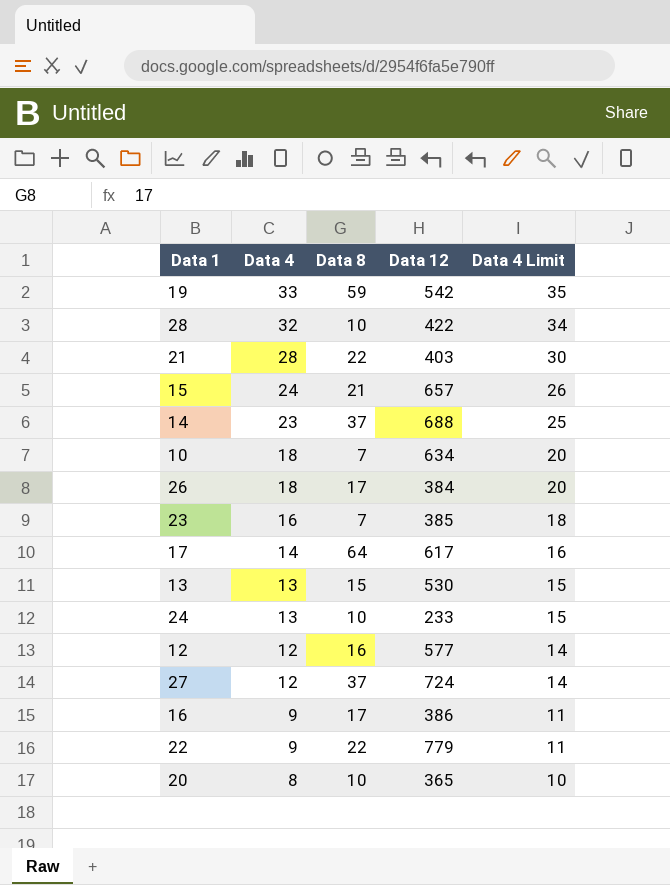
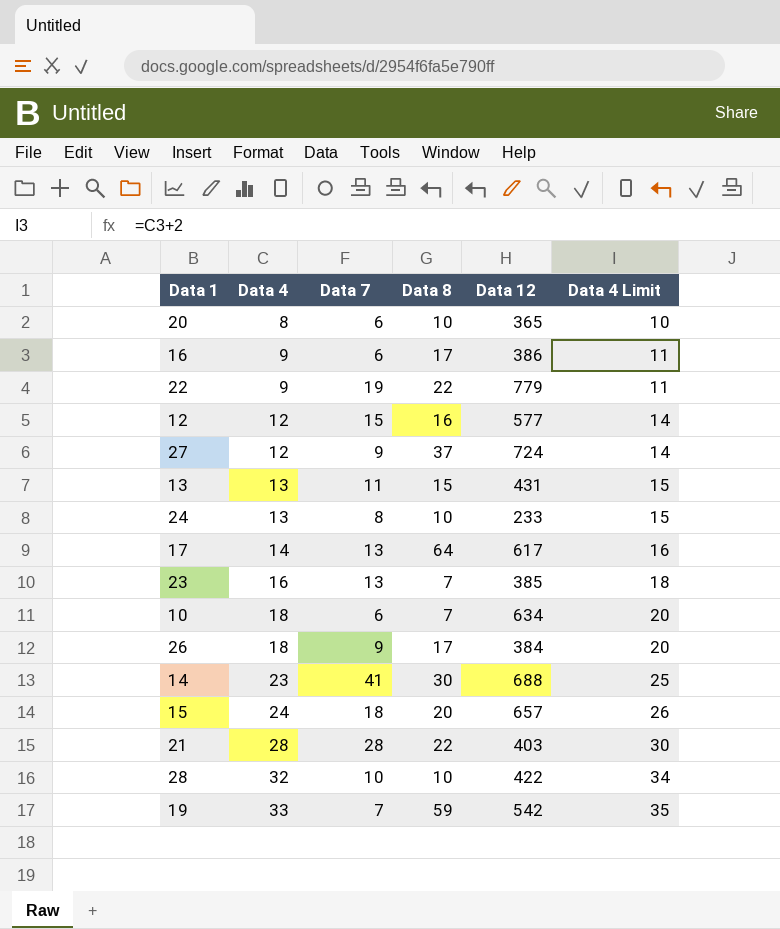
row order: Data 4 descending -> Data 4 ascending
column Data 7 | position: none -> 3
13 | Data 12: 530 -> 431
14 | Data 8: 37 -> 30
15 | Data 8: 21 -> 20

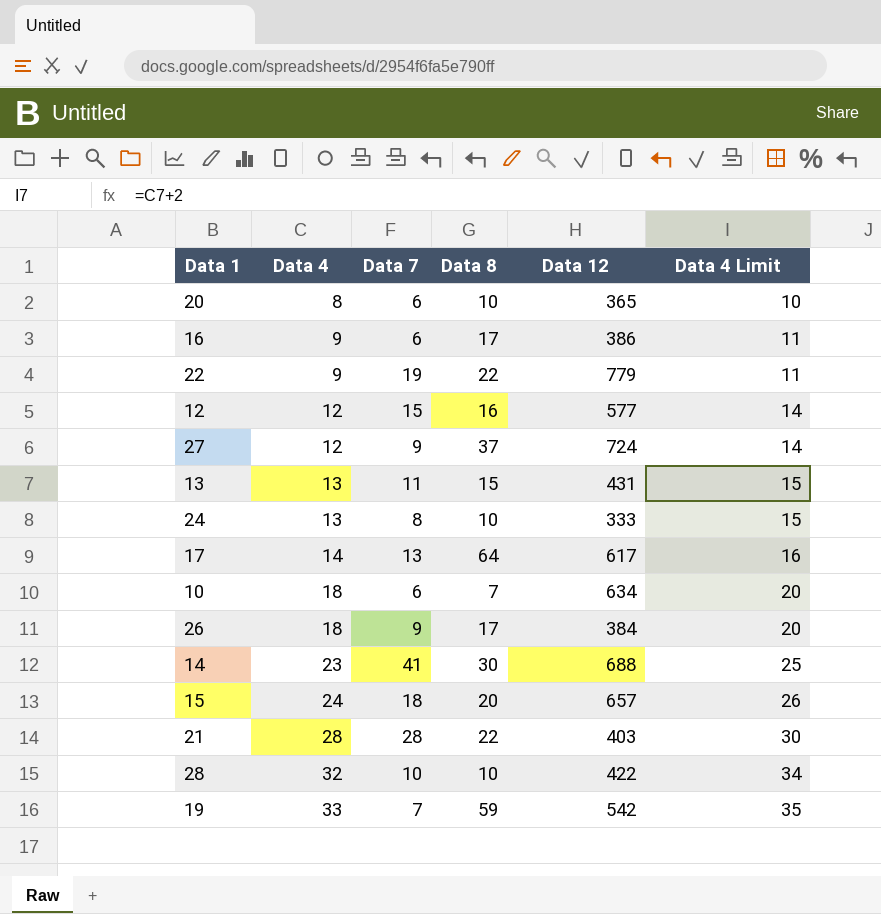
row 23: 16 | 13 | 7 | 385 | 18 -> none
24 | Data 12: 233 -> 333

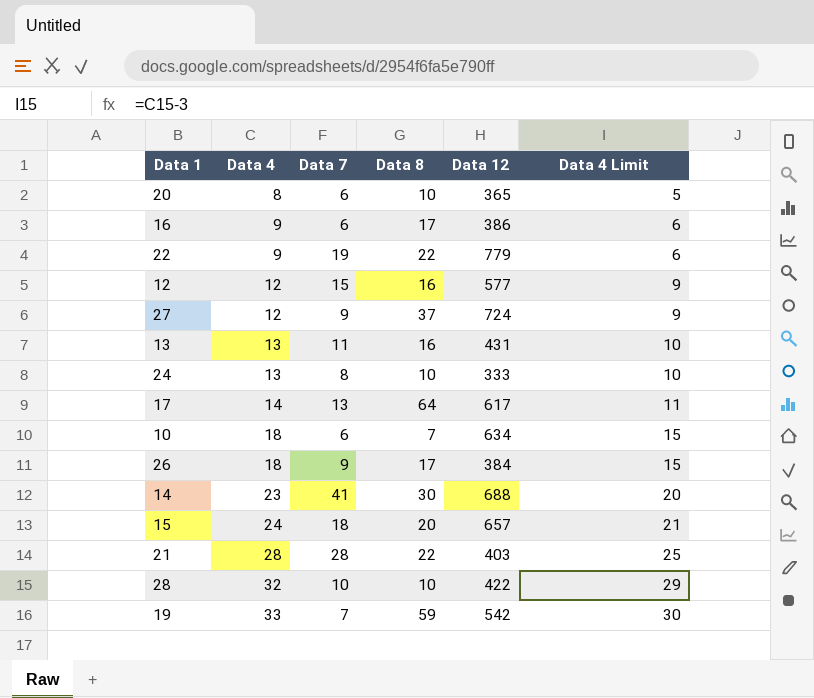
column Data 4 Limit | formula: [Data 4] + 2 -> [Data 4] - 3
13 | Data 8: 15 -> 16

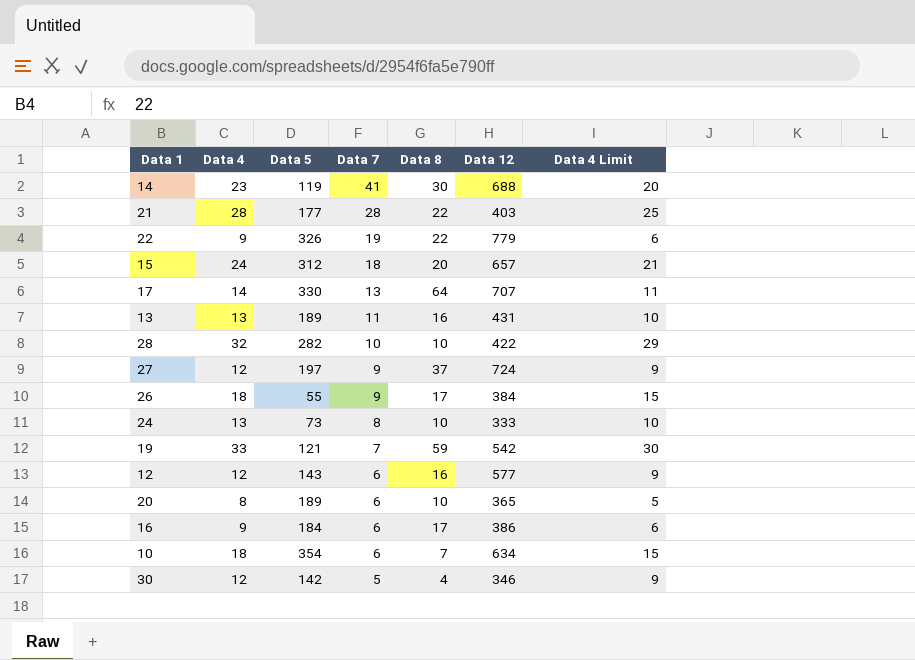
row order: Data 4 ascending -> Data 7 descending
column Data 5 | position: none -> 3
17 | Data 12: 617 -> 707
12 | Data 7: 15 -> 6
row 30: none -> 12 | 142 | 5 | 4 | 346 | 9

